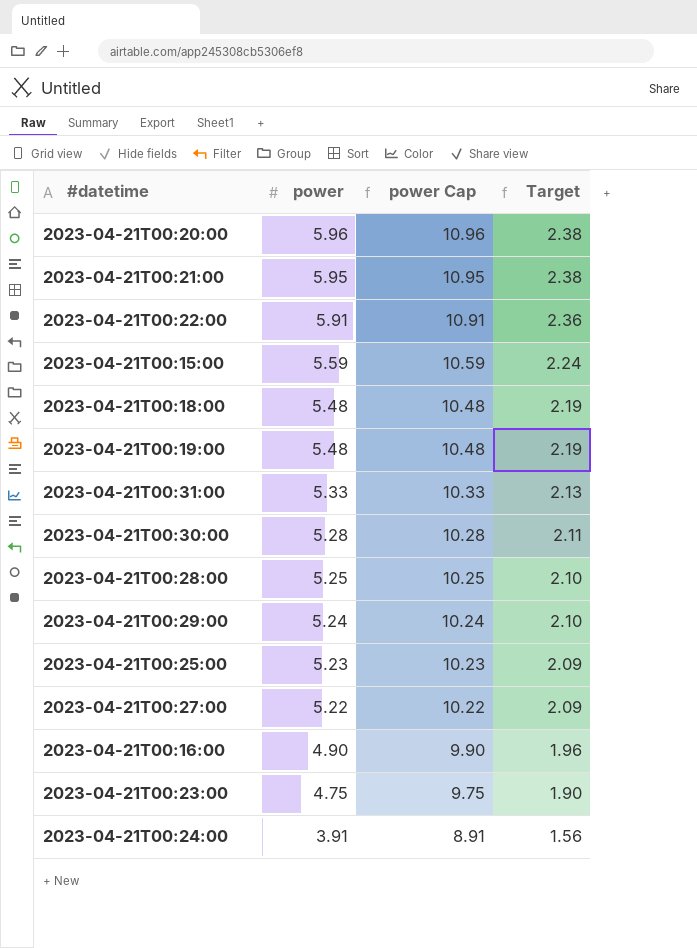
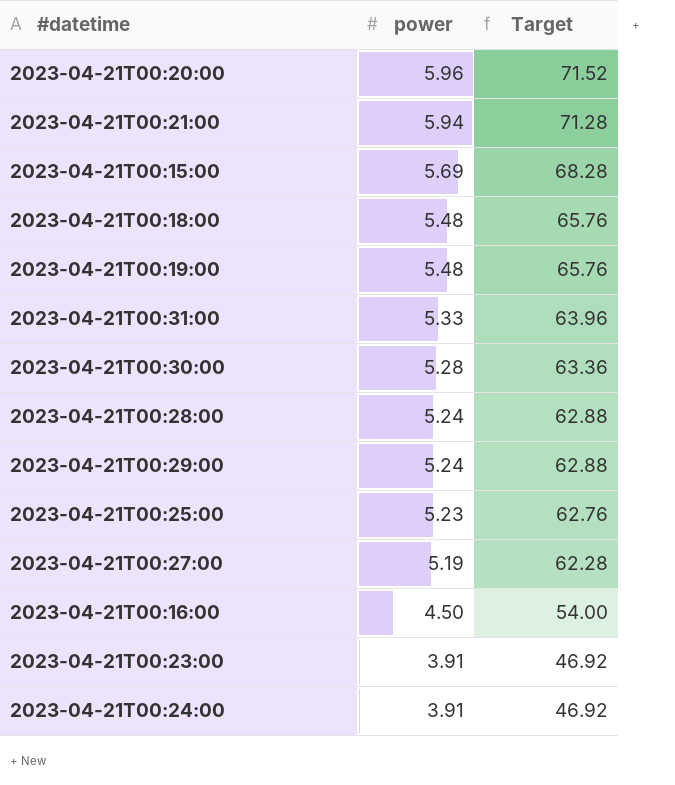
column power Cap | formula: [power] + 5 -> none
column Target | formula: [power] * 0.4 -> [power] * 12
row 2023-04-21T00:22:00: 5.91 | 10.91 | 2.36 -> none
2023-04-21T00:21:00 | power: 5.95 -> 5.94
2023-04-21T00:15:00 | power: 5.59 -> 5.69
2023-04-21T00:28:00 | power: 5.25 -> 5.24
2023-04-21T00:27:00 | power: 5.22 -> 5.19
2023-04-21T00:16:00 | power: 4.90 -> 4.50
2023-04-21T00:23:00 | power: 4.75 -> 3.91

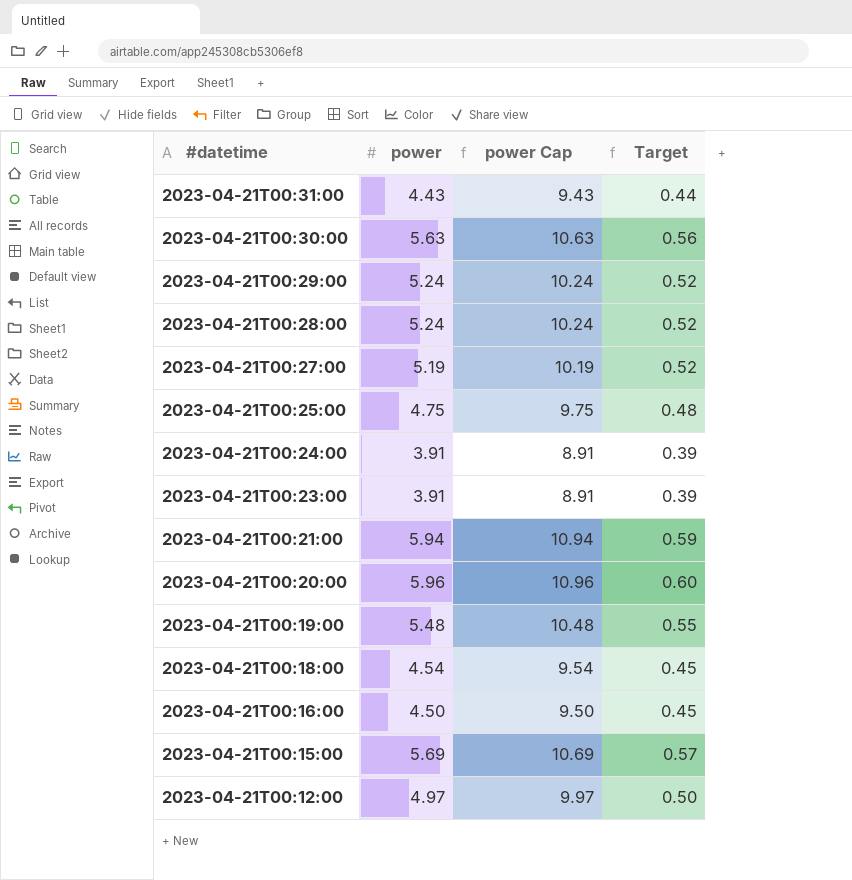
row order: power descending -> #datetime descending
column power Cap | formula: none -> [power] + 5
column Target | formula: [power] * 12 -> [power] * 0.1
2023-04-21T00:31:00 | power: 5.33 -> 4.43
2023-04-21T00:30:00 | power: 5.28 -> 5.63
2023-04-21T00:25:00 | power: 5.23 -> 4.75
2023-04-21T00:18:00 | power: 5.48 -> 4.54
row 2023-04-21T00:12:00: none -> 4.97 | 9.97 | 0.50

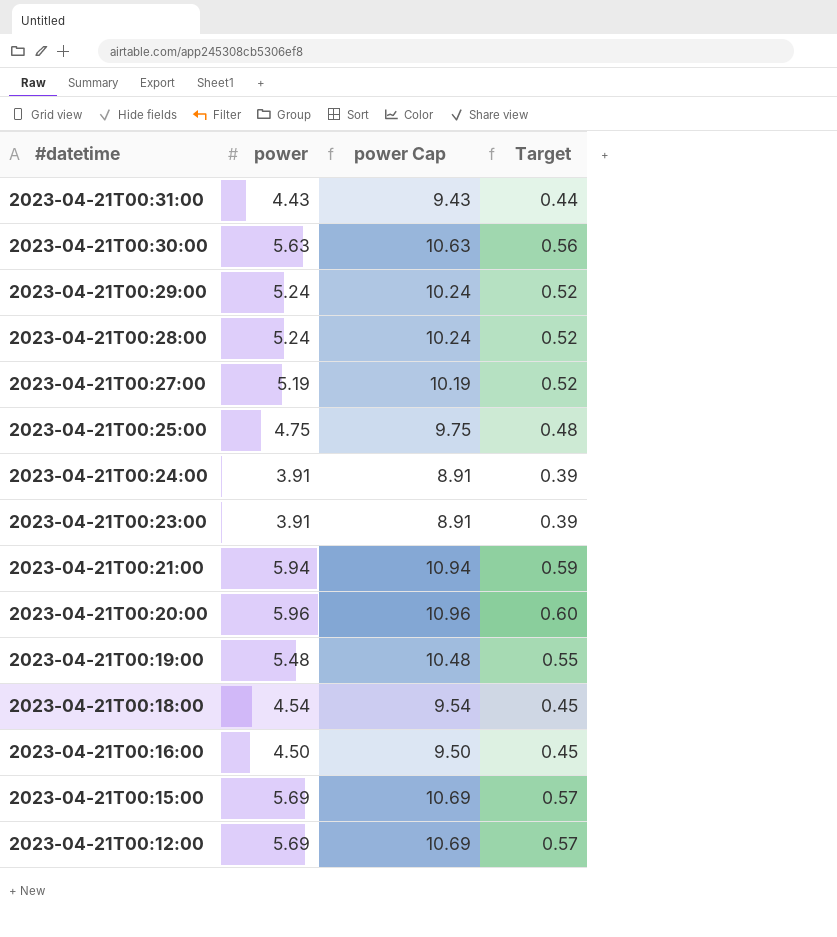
2023-04-21T00:12:00 | power: 4.97 -> 5.69
2023-04-21T00:12:00 | power Cap: 9.97 -> 10.69
2023-04-21T00:12:00 | Target: 0.50 -> 0.57

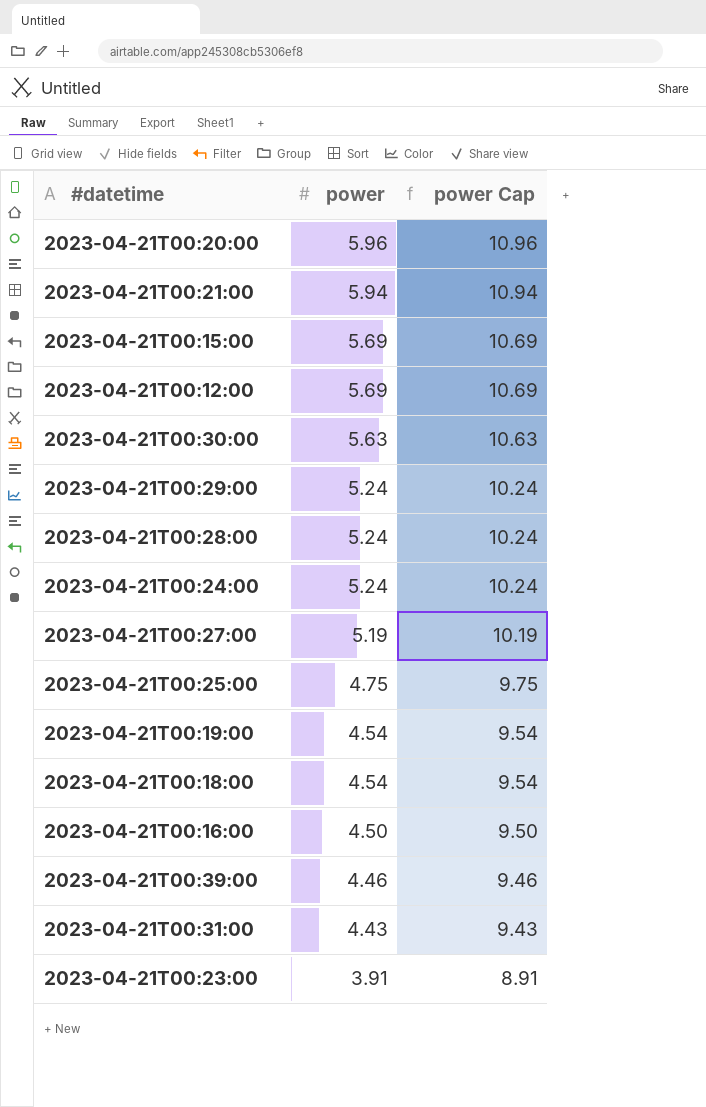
row order: #datetime descending -> power descending
column Target | formula: [power] * 0.1 -> none
2023-04-21T00:24:00 | power: 3.91 -> 5.24
2023-04-21T00:24:00 | power Cap: 8.91 -> 10.24
2023-04-21T00:19:00 | power: 5.48 -> 4.54
2023-04-21T00:19:00 | power Cap: 10.48 -> 9.54
row 2023-04-21T00:39:00: none -> 4.46 | 9.46

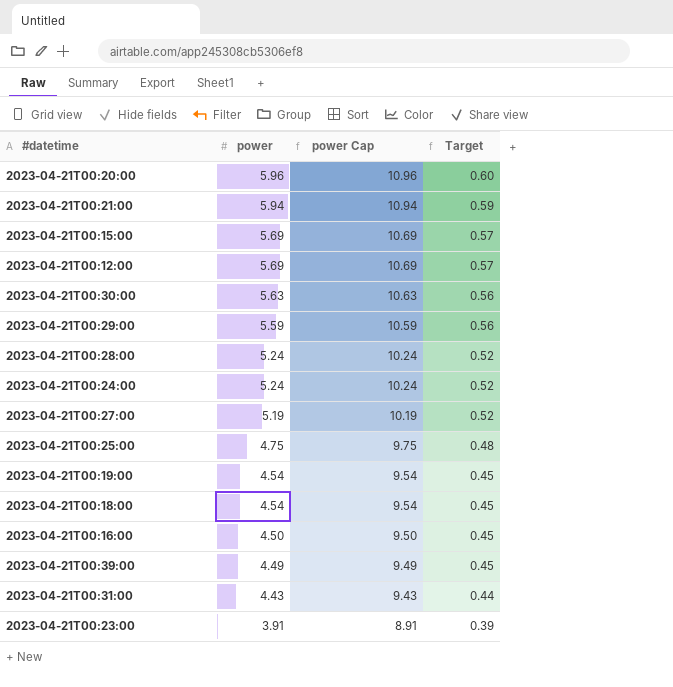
column Target | formula: none -> [power] * 0.1
2023-04-21T00:29:00 | power: 5.24 -> 5.59
2023-04-21T00:29:00 | power Cap: 10.24 -> 10.59
2023-04-21T00:39:00 | power: 4.46 -> 4.49
2023-04-21T00:39:00 | power Cap: 9.46 -> 9.49

